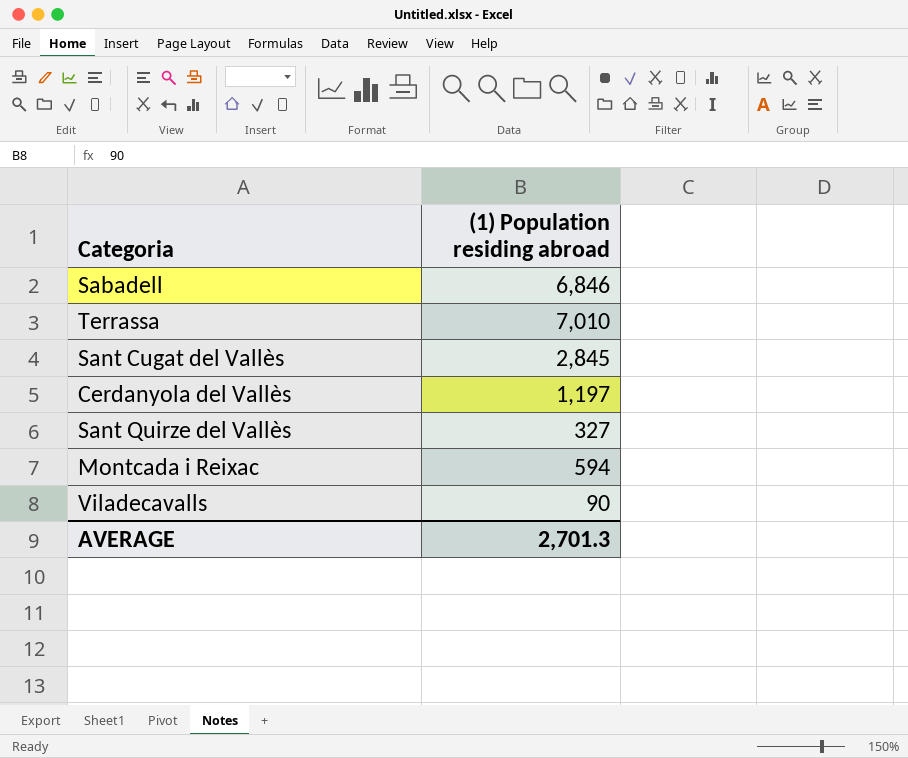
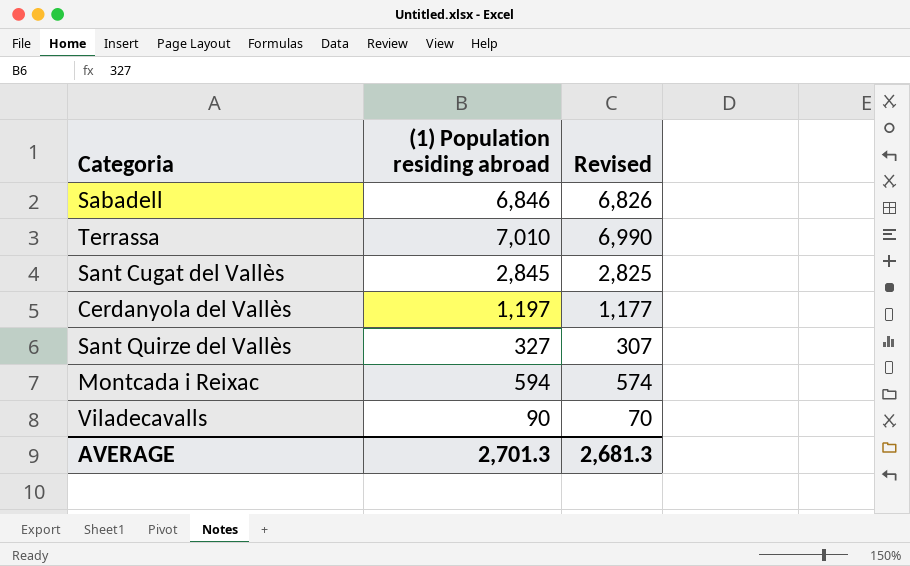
column Revised | formula: none -> [(1) Population residing abroad] - 20

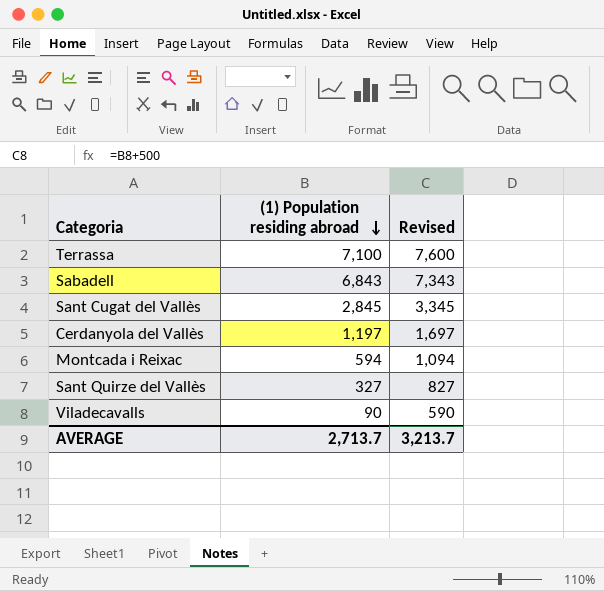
row order: none -> (1) Population residing abroad descending
column Revised | formula: [(1) Population residing abroad] - 20 -> [(1) Population residing abroad] + 500
Terrassa | (1) Population residing abroad: 7,010 -> 7,100
Sabadell | (1) Population residing abroad: 6,846 -> 6,843
AVERAGE | (1) Population residing abroad: 2,701.3 -> 2,713.7
AVERAGE | Revised: 2,681.3 -> 3,213.7

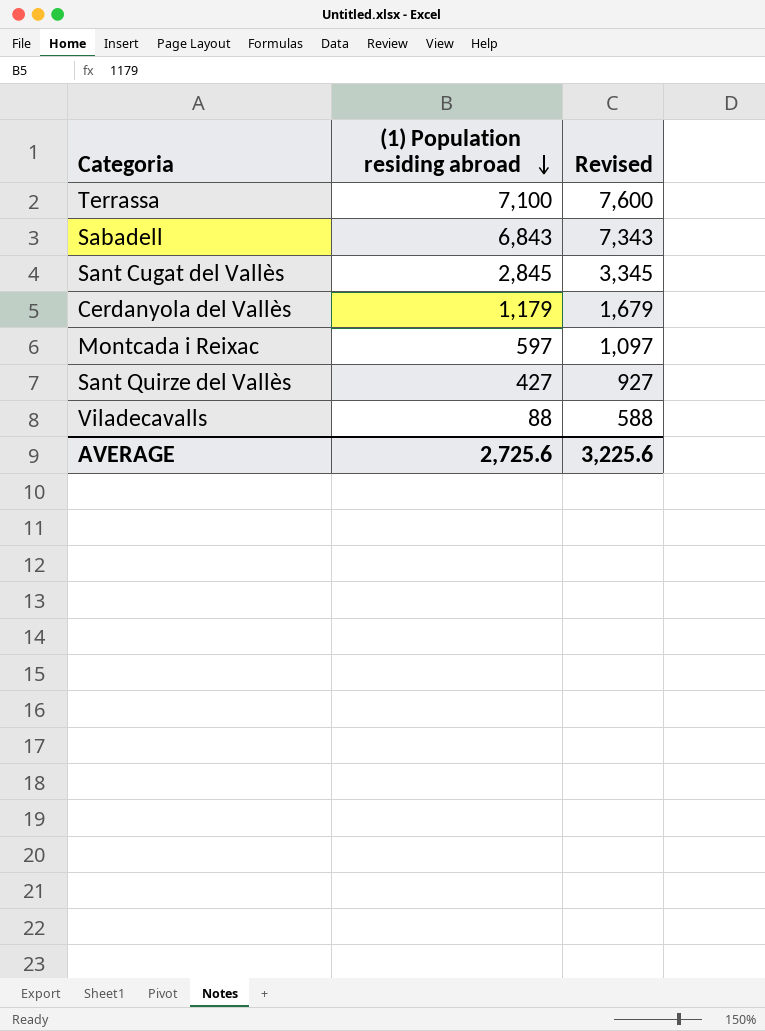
Cerdanyola del Vallès | (1) Population residing abroad: 1,197 -> 1,179
Cerdanyola del Vallès | Revised: 1,697 -> 1,679
Montcada i Reixac | (1) Population residing abroad: 594 -> 597
Montcada i Reixac | Revised: 1,094 -> 1,097
Sant Quirze del Vallès | (1) Population residing abroad: 327 -> 427
Sant Quirze del Vallès | Revised: 827 -> 927
Viladecavalls | (1) Population residing abroad: 90 -> 88
Viladecavalls | Revised: 590 -> 588
AVERAGE | (1) Population residing abroad: 2,713.7 -> 2,725.6
AVERAGE | Revised: 3,213.7 -> 3,225.6

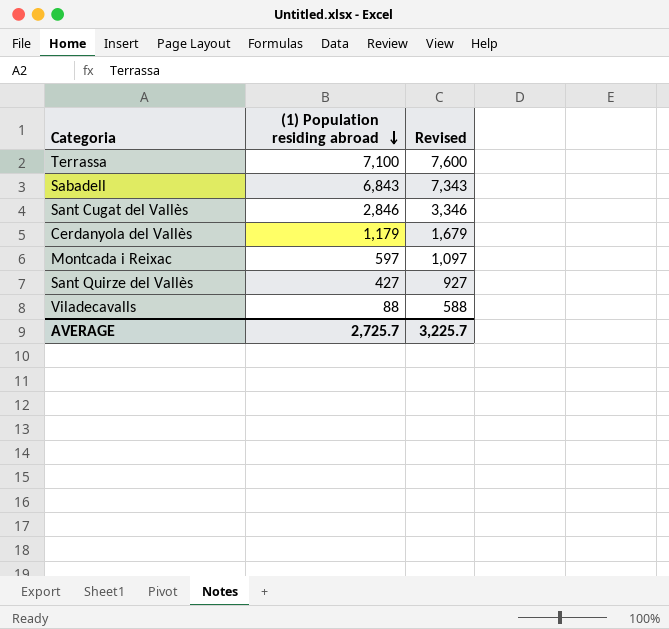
Sant Cugat del Vallès | (1) Population residing abroad: 2,845 -> 2,846
Sant Cugat del Vallès | Revised: 3,345 -> 3,346
AVERAGE | (1) Population residing abroad: 2,725.6 -> 2,725.7
AVERAGE | Revised: 3,225.6 -> 3,225.7

